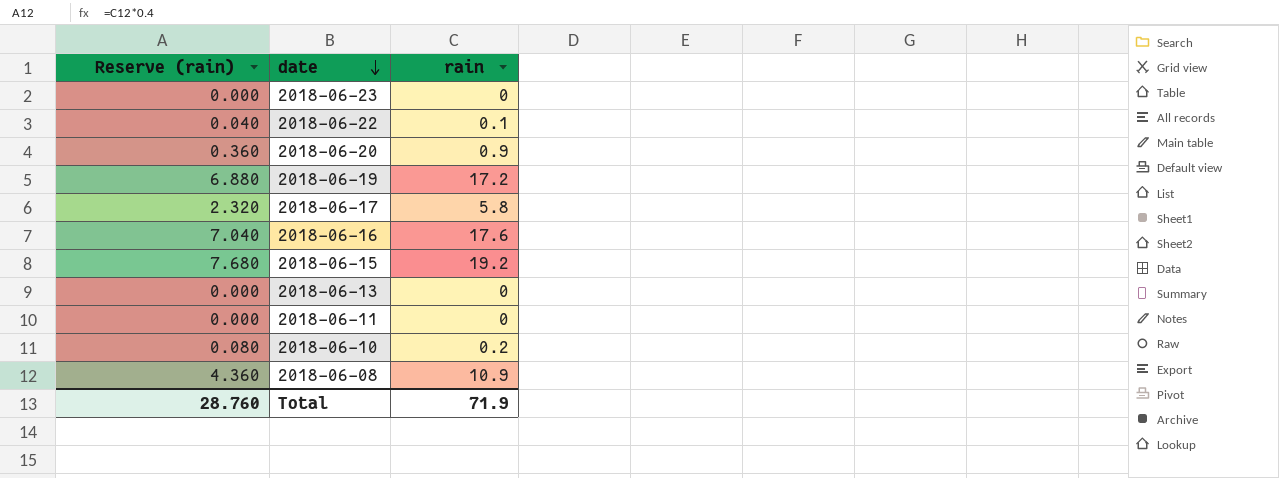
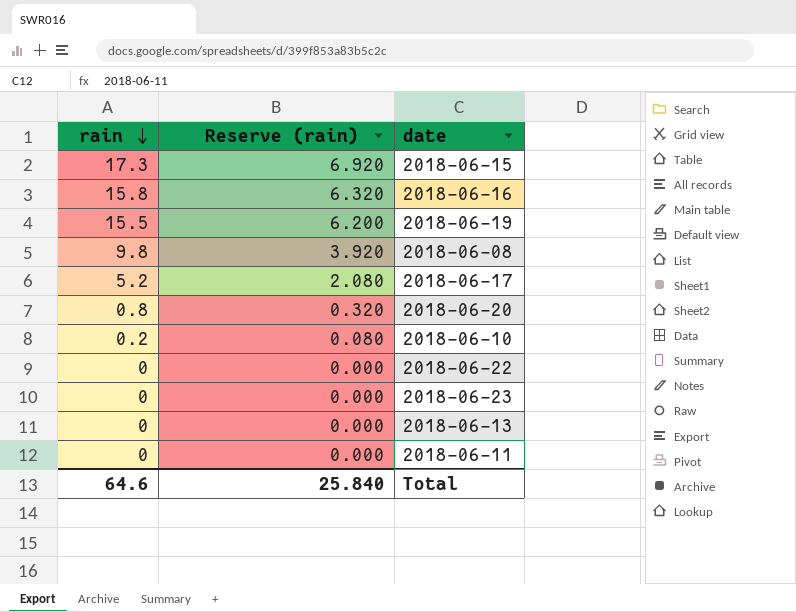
row order: date descending -> rain descending
column rain | position: 3 -> 1
2018-06-15 | rain: 19.2 -> 17.3
2018-06-15 | Reserve (rain): 7.680 -> 6.920
2018-06-16 | rain: 17.6 -> 15.8
2018-06-16 | Reserve (rain): 7.040 -> 6.320
2018-06-19 | rain: 17.2 -> 15.5
2018-06-19 | Reserve (rain): 6.880 -> 6.200
2018-06-08 | rain: 10.9 -> 9.8
2018-06-08 | Reserve (rain): 4.360 -> 3.920
2018-06-17 | rain: 5.8 -> 5.2
2018-06-17 | Reserve (rain): 2.320 -> 2.080
2018-06-20 | rain: 0.9 -> 0.8
2018-06-20 | Reserve (rain): 0.360 -> 0.320
2018-06-22 | rain: 0.1 -> 0
2018-06-22 | Reserve (rain): 0.040 -> 0.000
Total | rain: 71.9 -> 64.6
Total | Reserve (rain): 28.760 -> 25.840

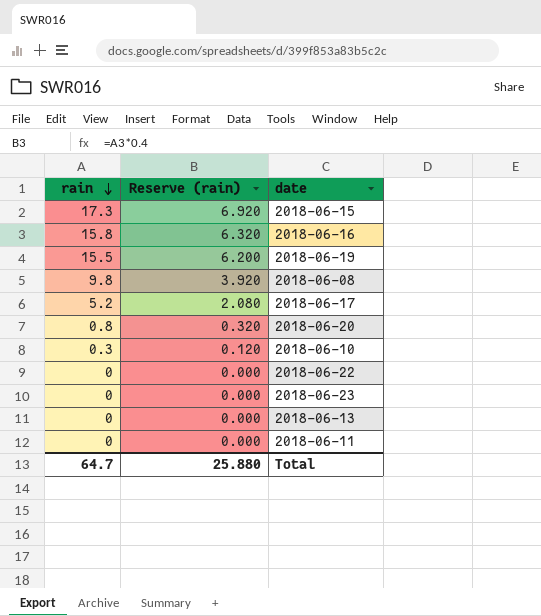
2018-06-10 | rain: 0.2 -> 0.3
2018-06-10 | Reserve (rain): 0.080 -> 0.120
Total | rain: 64.6 -> 64.7
Total | Reserve (rain): 25.840 -> 25.880

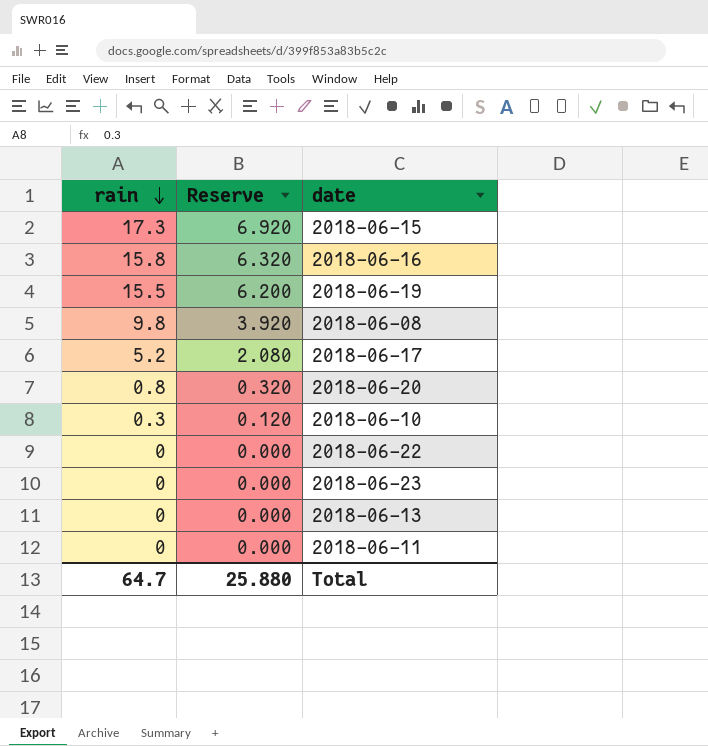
column name: Reserve (rain) -> Reserve

